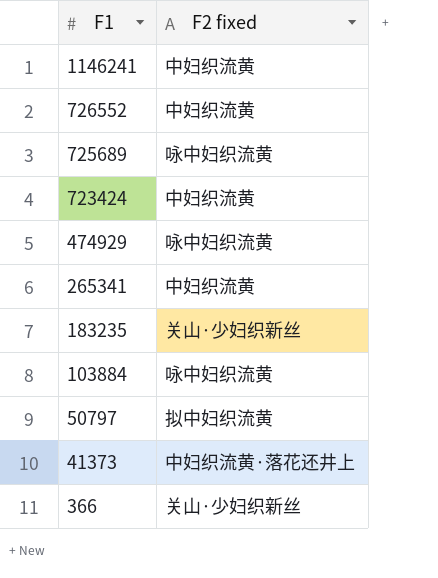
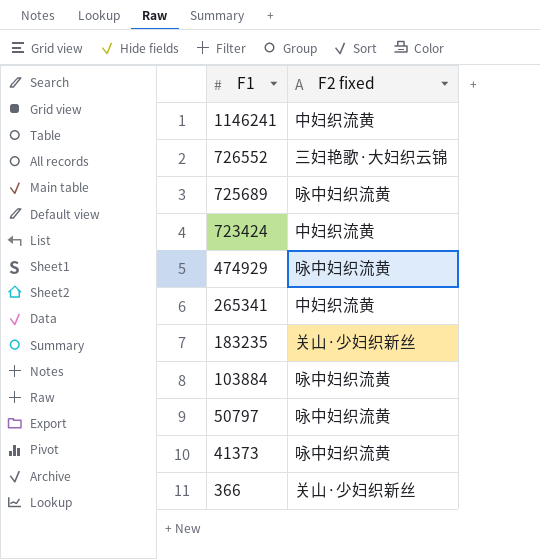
726552 | F2 fixed: 中妇织流黄 -> 三妇艳歌·大妇织云锦
50797 | F2 fixed: 拟中妇织流黄 -> 咏中妇织流黄
41373 | F2 fixed: 中妇织流黄·落花还井上 -> 咏中妇织流黄

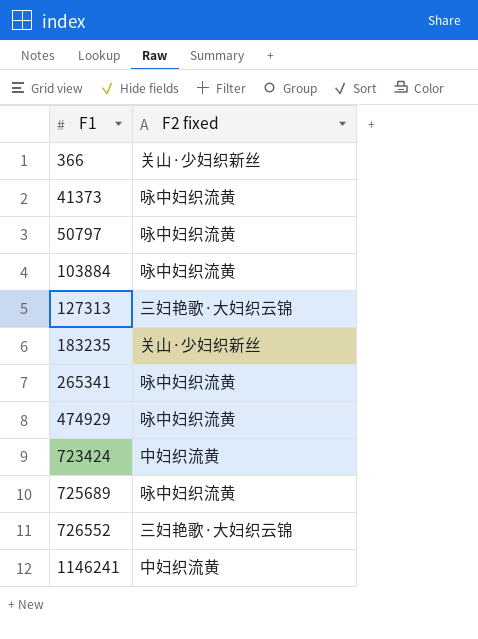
row order: F1 descending -> F1 ascending
row 127313: none -> 三妇艳歌·大妇织云锦
265341 | F2 fixed: 中妇织流黄 -> 咏中妇织流黄

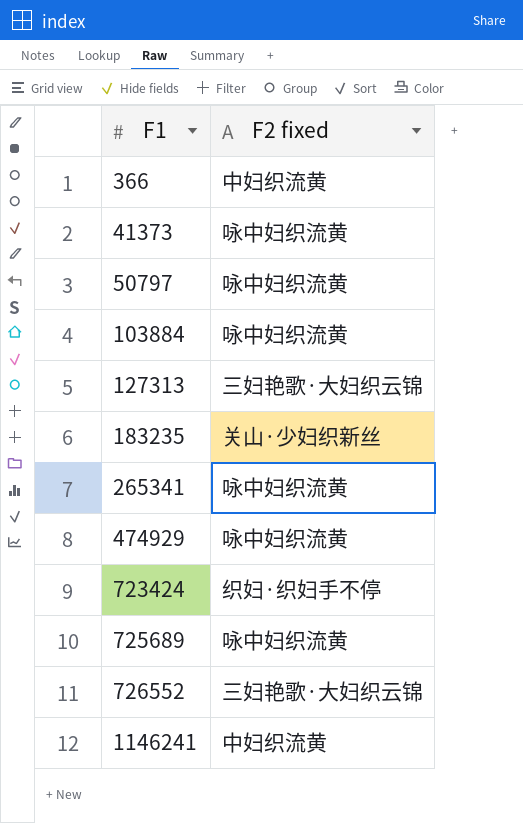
366 | F2 fixed: 关山·少妇织新丝 -> 中妇织流黄
723424 | F2 fixed: 中妇织流黄 -> 织妇·织妇手不停

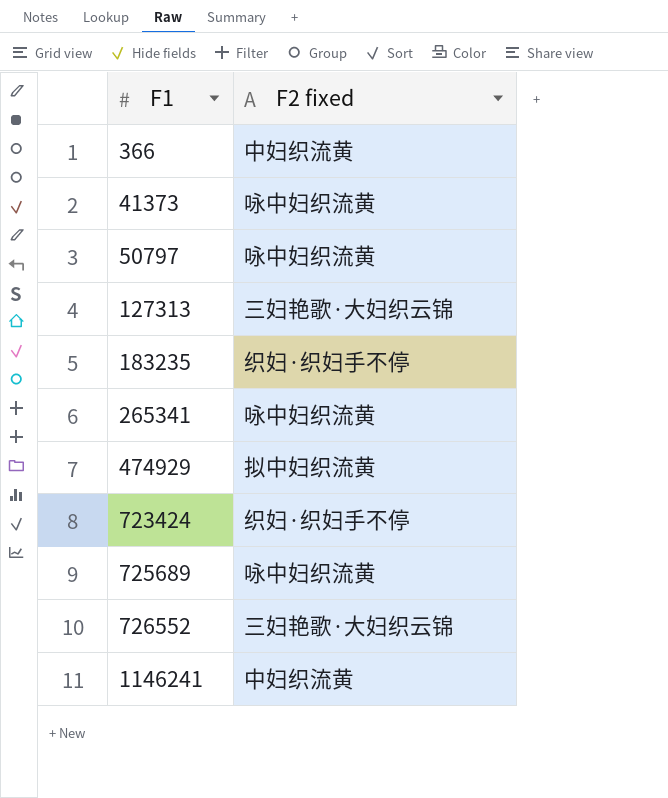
row 103884: 咏中妇织流黄 -> none
183235 | F2 fixed: 关山·少妇织新丝 -> 织妇·织妇手不停
474929 | F2 fixed: 咏中妇织流黄 -> 拟中妇织流黄

